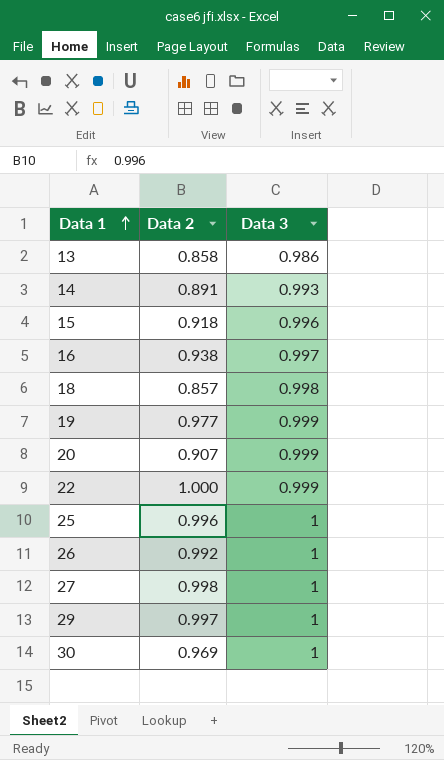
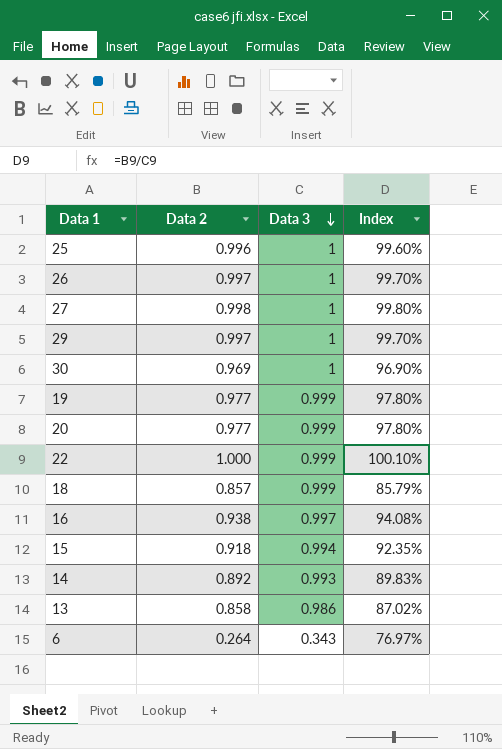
row order: Data 1 ascending -> Data 3 descending
column Index | formula: none -> [Data 2] / [Data 3]
26 | Data 2: 0.992 -> 0.997
20 | Data 2: 0.907 -> 0.977
18 | Data 3: 0.998 -> 0.999
15 | Data 3: 0.996 -> 0.994
14 | Data 2: 0.891 -> 0.892
row 6: none -> 0.264 | 0.343 | 76.97%

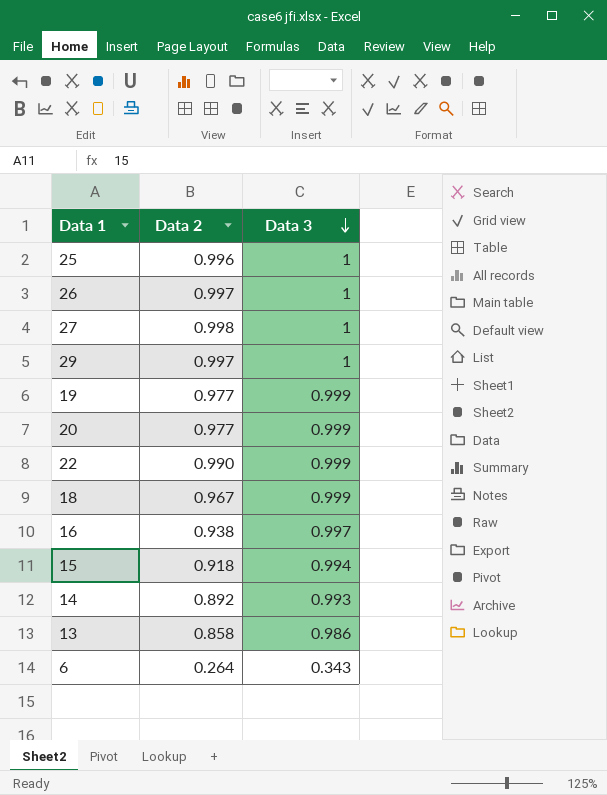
column Index | formula: [Data 2] / [Data 3] -> none
row 30: 0.969 | 1 | 96.90% -> none
22 | Data 2: 1.000 -> 0.990
18 | Data 2: 0.857 -> 0.967

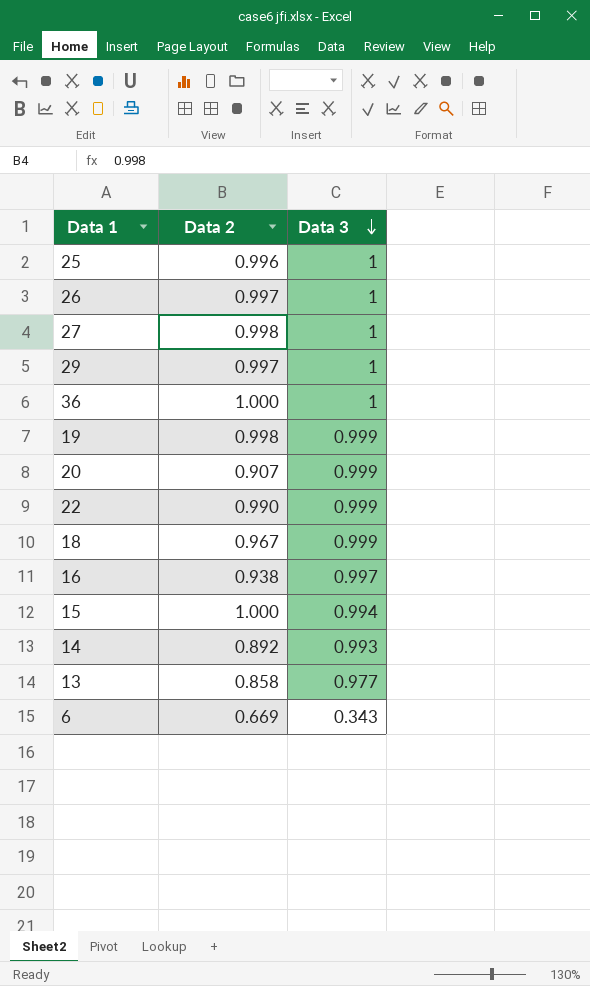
row 36: none -> 1.000 | 1
19 | Data 2: 0.977 -> 0.998
20 | Data 2: 0.977 -> 0.907
15 | Data 2: 0.918 -> 1.000
13 | Data 3: 0.986 -> 0.977
6 | Data 2: 0.264 -> 0.669

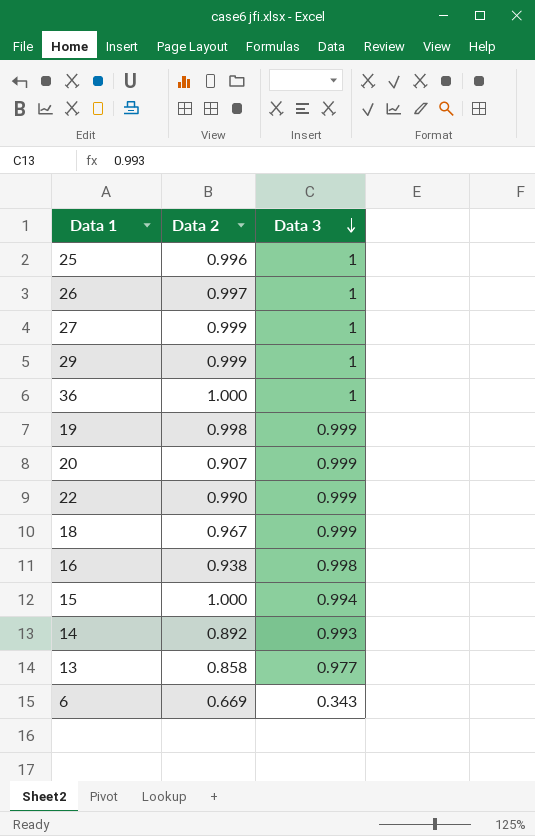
27 | Data 2: 0.998 -> 0.999
29 | Data 2: 0.997 -> 0.999
16 | Data 3: 0.997 -> 0.998

